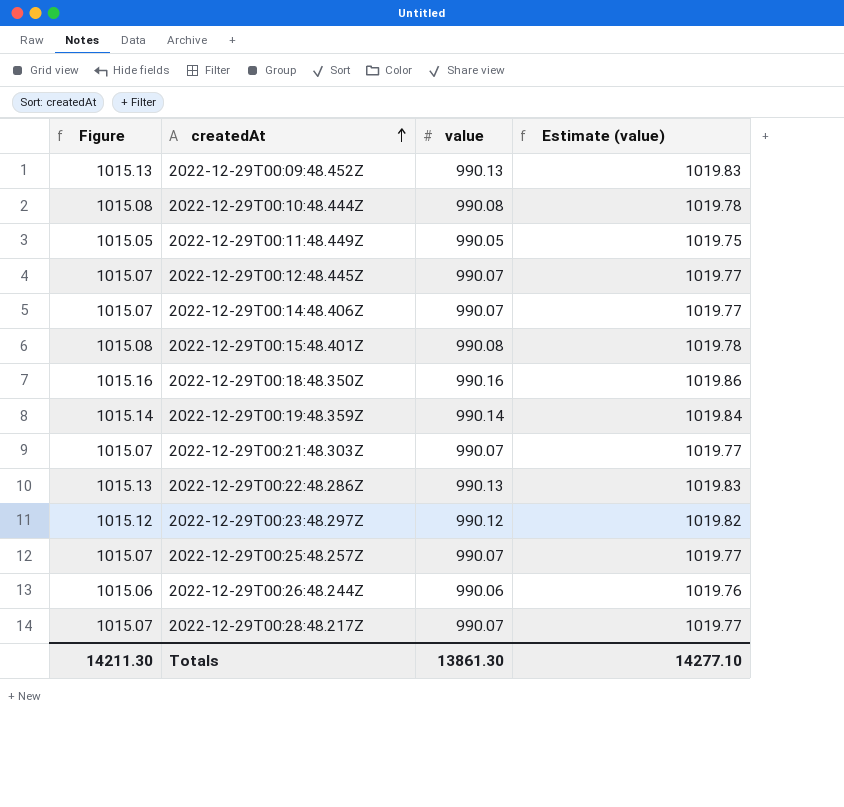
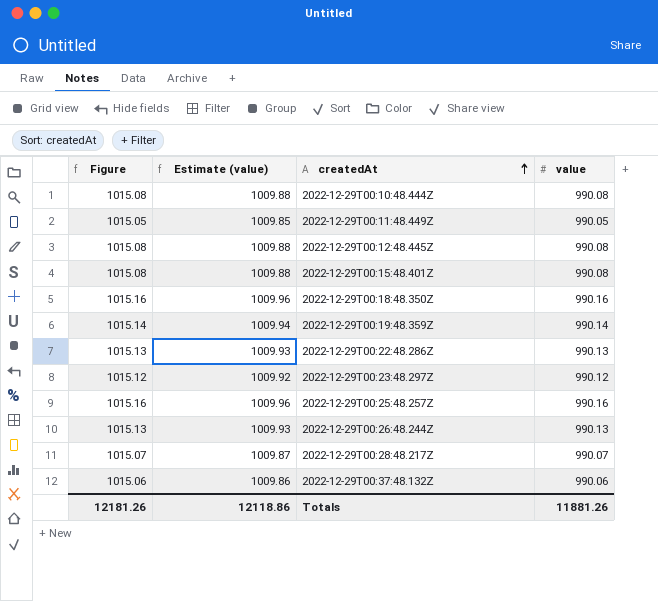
column Estimate (value) | formula: [value] * 1.03 -> [value] * 1.02
column Estimate (value) | position: 4 -> 2
row 2022-12-29T00:09:48.452Z: 1015.13 | 990.13 | 1019.83 -> none
row 2022-12-29T00:14:48.406Z: 1015.07 | 990.07 | 1019.77 -> none
row 2022-12-29T00:21:48.303Z: 1015.07 | 990.07 | 1019.77 -> none
2022-12-29T00:12:48.445Z | Figure: 1015.07 -> 1015.08
2022-12-29T00:12:48.445Z | value: 990.07 -> 990.08
2022-12-29T00:25:48.257Z | Figure: 1015.07 -> 1015.16
2022-12-29T00:25:48.257Z | value: 990.07 -> 990.16
2022-12-29T00:26:48.244Z | Figure: 1015.06 -> 1015.13
2022-12-29T00:26:48.244Z | value: 990.06 -> 990.13
row 2022-12-29T00:37:48.132Z: none -> 1015.06 | 1009.86 | 990.06
Totals | Figure: 14211.30 -> 12181.26
Totals | Estimate (value): 14277.10 -> 12118.86
Totals | value: 13861.30 -> 11881.26

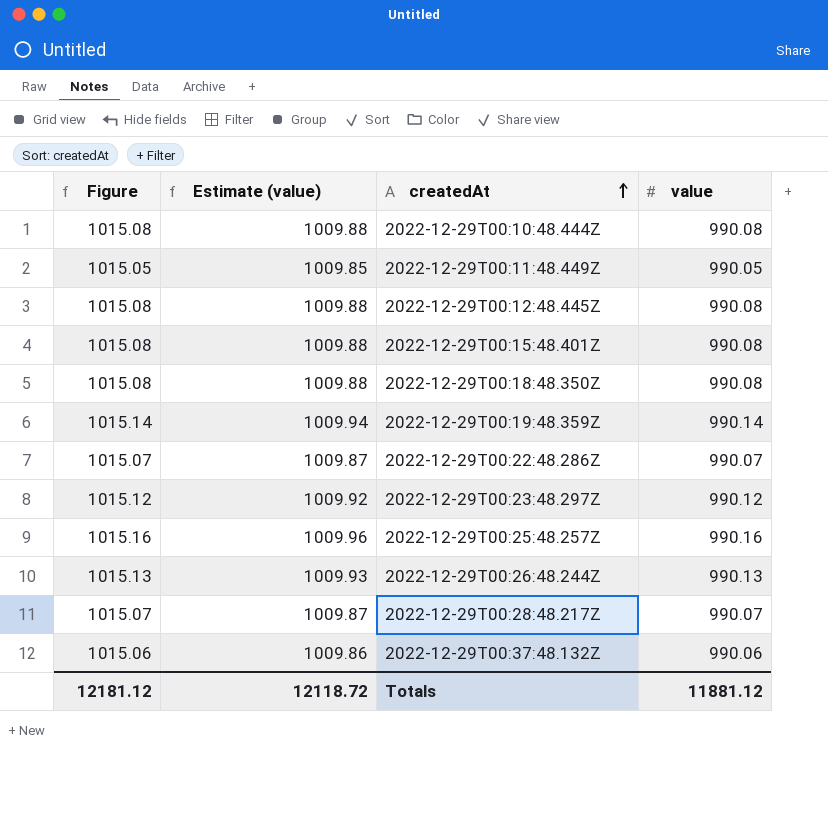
2022-12-29T00:18:48.350Z | Figure: 1015.16 -> 1015.08
2022-12-29T00:18:48.350Z | Estimate (value): 1009.96 -> 1009.88
2022-12-29T00:18:48.350Z | value: 990.16 -> 990.08
2022-12-29T00:22:48.286Z | Figure: 1015.13 -> 1015.07
2022-12-29T00:22:48.286Z | Estimate (value): 1009.93 -> 1009.87
2022-12-29T00:22:48.286Z | value: 990.13 -> 990.07
Totals | Figure: 12181.26 -> 12181.12
Totals | Estimate (value): 12118.86 -> 12118.72
Totals | value: 11881.26 -> 11881.12

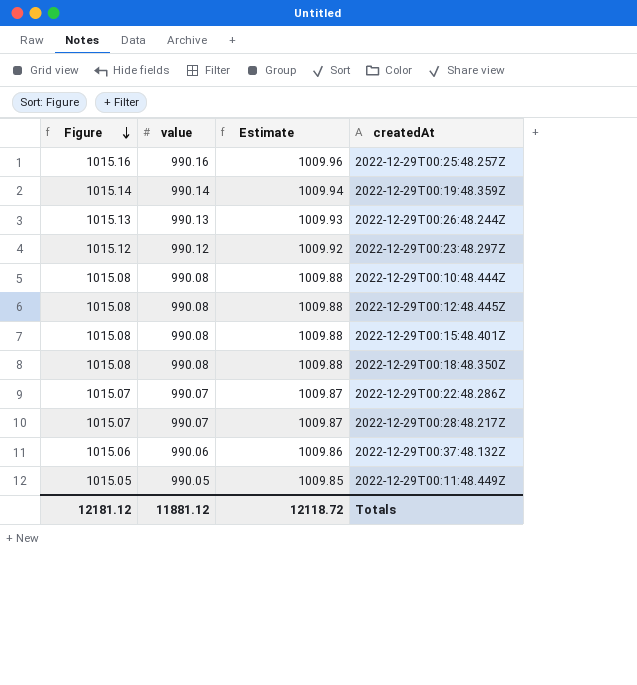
row order: createdAt ascending -> Figure descending
column value | position: 4 -> 2
column name: Estimate (value) -> Estimate

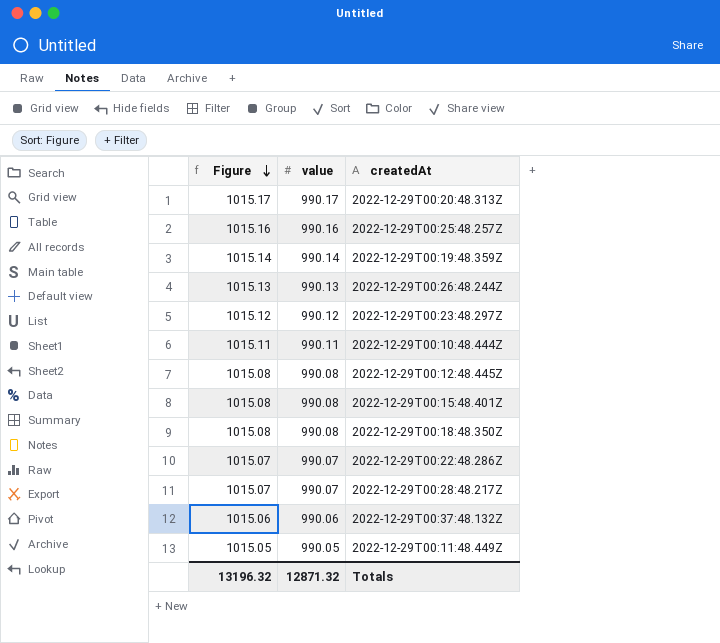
column Estimate | formula: [value] * 1.02 -> none
row 2022-12-29T00:20:48.313Z: none -> 1015.17 | 990.17
2022-12-29T00:10:48.444Z | Figure: 1015.08 -> 1015.11
2022-12-29T00:10:48.444Z | value: 990.08 -> 990.11
Totals | Figure: 12181.12 -> 13196.32
Totals | value: 11881.12 -> 12871.32

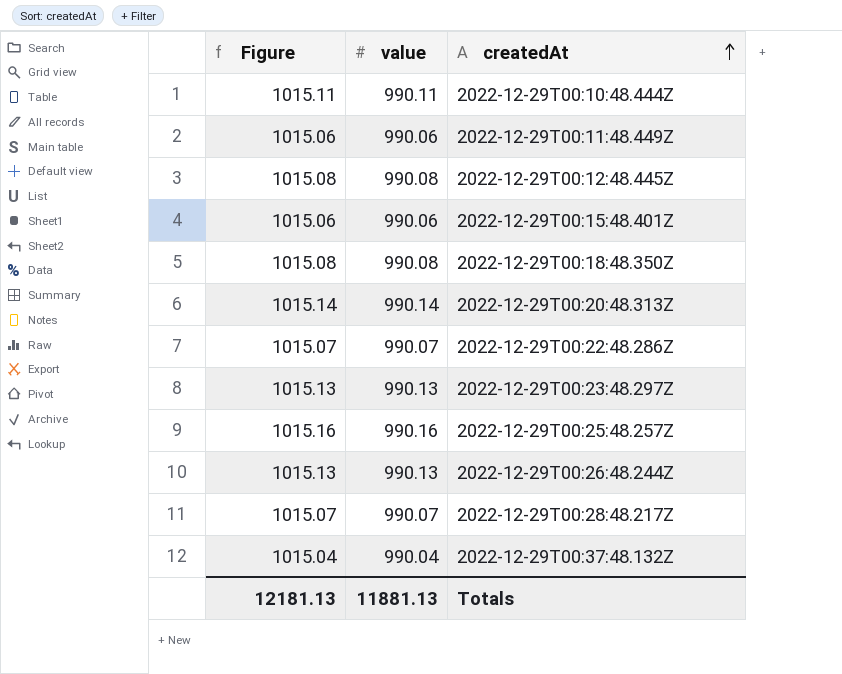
row order: Figure descending -> createdAt ascending
row 2022-12-29T00:19:48.359Z: 1015.14 | 990.14 -> none
2022-12-29T00:11:48.449Z | Figure: 1015.05 -> 1015.06
2022-12-29T00:11:48.449Z | value: 990.05 -> 990.06
2022-12-29T00:15:48.401Z | Figure: 1015.08 -> 1015.06
2022-12-29T00:15:48.401Z | value: 990.08 -> 990.06
2022-12-29T00:20:48.313Z | Figure: 1015.17 -> 1015.14
2022-12-29T00:20:48.313Z | value: 990.17 -> 990.14
2022-12-29T00:23:48.297Z | Figure: 1015.12 -> 1015.13
2022-12-29T00:23:48.297Z | value: 990.12 -> 990.13
2022-12-29T00:37:48.132Z | Figure: 1015.06 -> 1015.04
2022-12-29T00:37:48.132Z | value: 990.06 -> 990.04
Totals | Figure: 13196.32 -> 12181.13
Totals | value: 12871.32 -> 11881.13

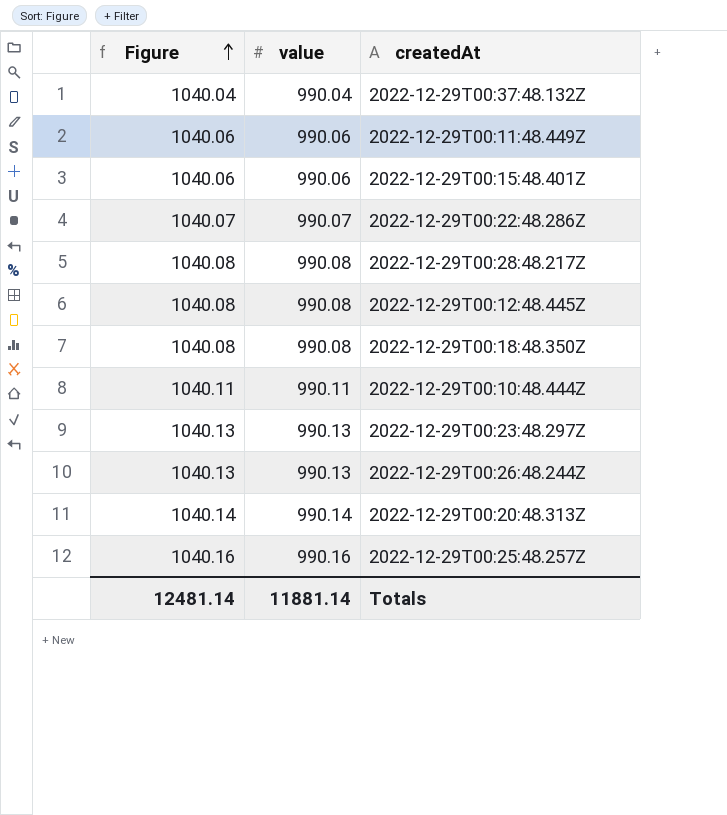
row order: createdAt ascending -> Figure ascending
column Figure | formula: [value] + 25 -> [value] + 50
2022-12-29T00:28:48.217Z | value: 990.07 -> 990.08
Totals | Figure: 12181.13 -> 12481.14
Totals | value: 11881.13 -> 11881.14

